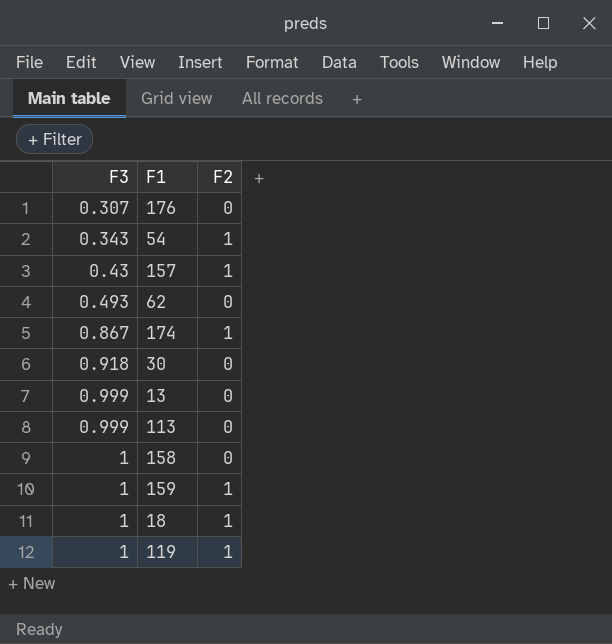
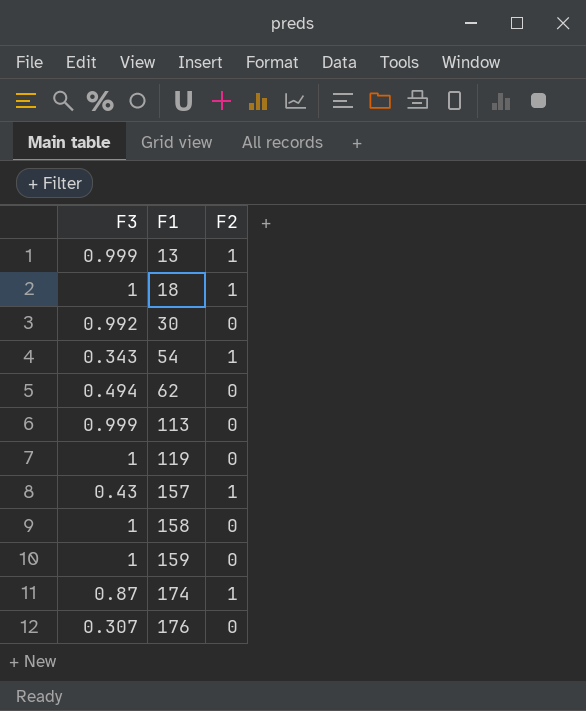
row order: F3 ascending -> F1 ascending
13 | F2: 0 -> 1
30 | F3: 0.918 -> 0.992
62 | F3: 0.493 -> 0.494
119 | F2: 1 -> 0
159 | F2: 1 -> 0
174 | F3: 0.867 -> 0.87

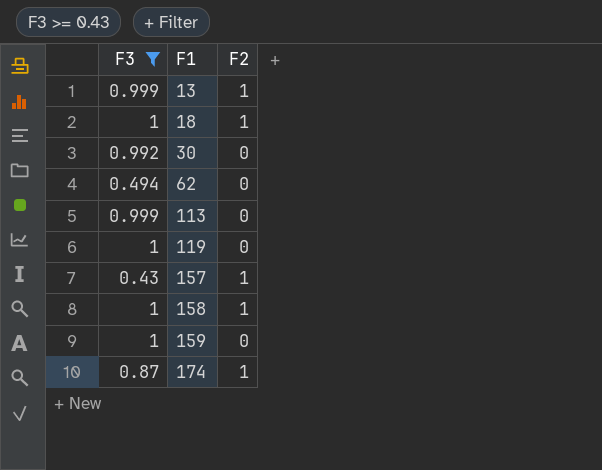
filter: none -> F3 >= 0.43
158 | F2: 0 -> 1

